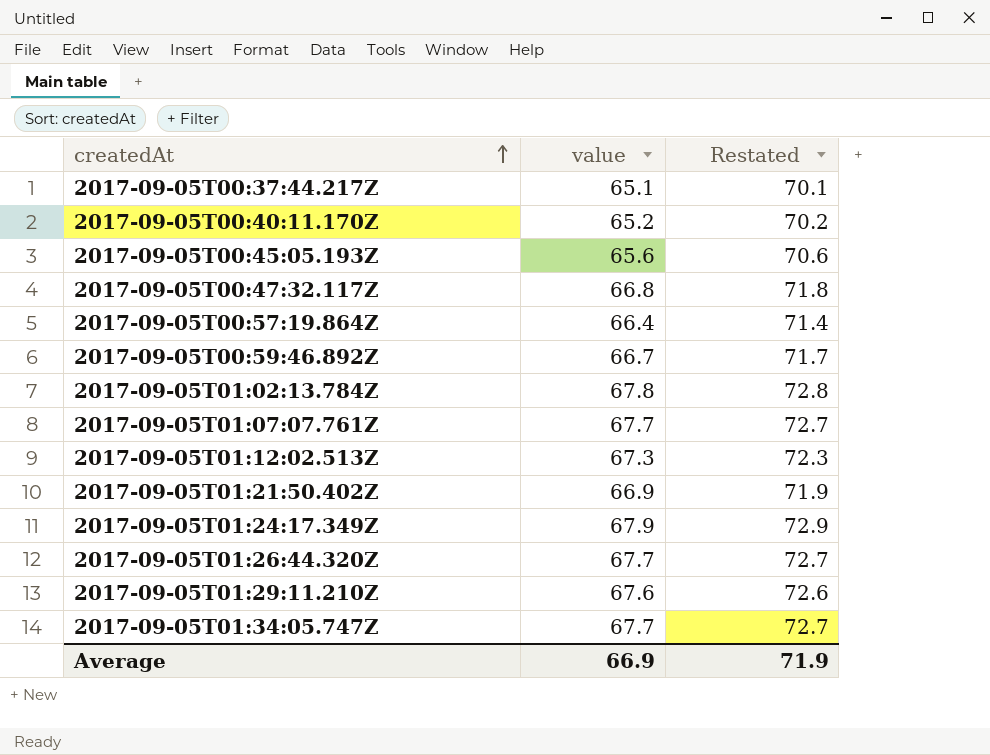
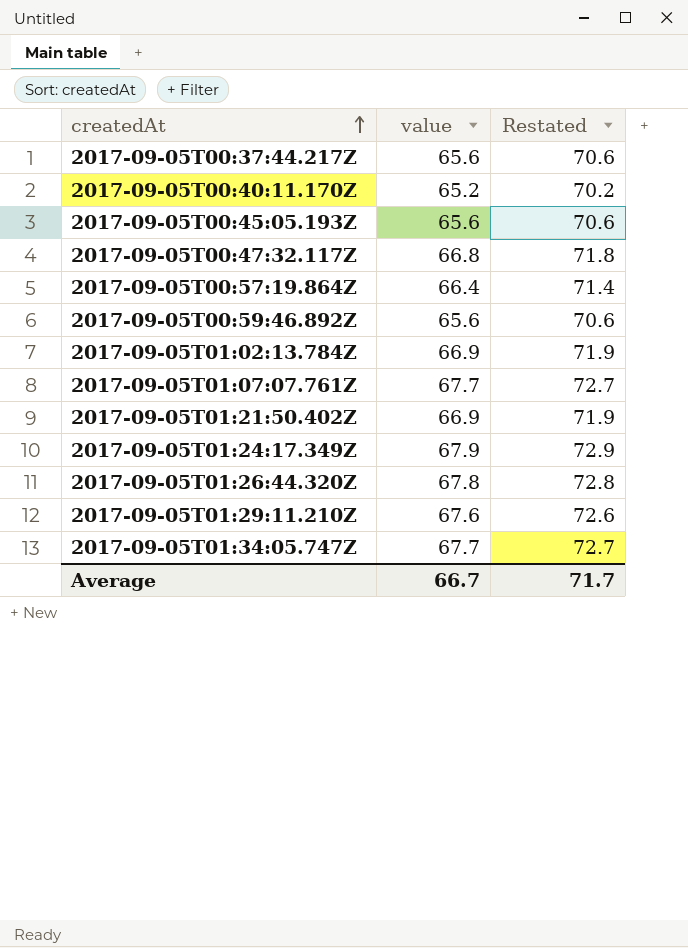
row 2017-09-05T01:12:02.513Z: 67.3 | 72.3 -> none
2017-09-05T00:37:44.217Z | value: 65.1 -> 65.6
2017-09-05T00:37:44.217Z | Restated: 70.1 -> 70.6
2017-09-05T00:59:46.892Z | value: 66.7 -> 65.6
2017-09-05T00:59:46.892Z | Restated: 71.7 -> 70.6
2017-09-05T01:02:13.784Z | value: 67.8 -> 66.9
2017-09-05T01:02:13.784Z | Restated: 72.8 -> 71.9
2017-09-05T01:26:44.320Z | value: 67.7 -> 67.8
2017-09-05T01:26:44.320Z | Restated: 72.7 -> 72.8
Average | value: 66.9 -> 66.7
Average | Restated: 71.9 -> 71.7

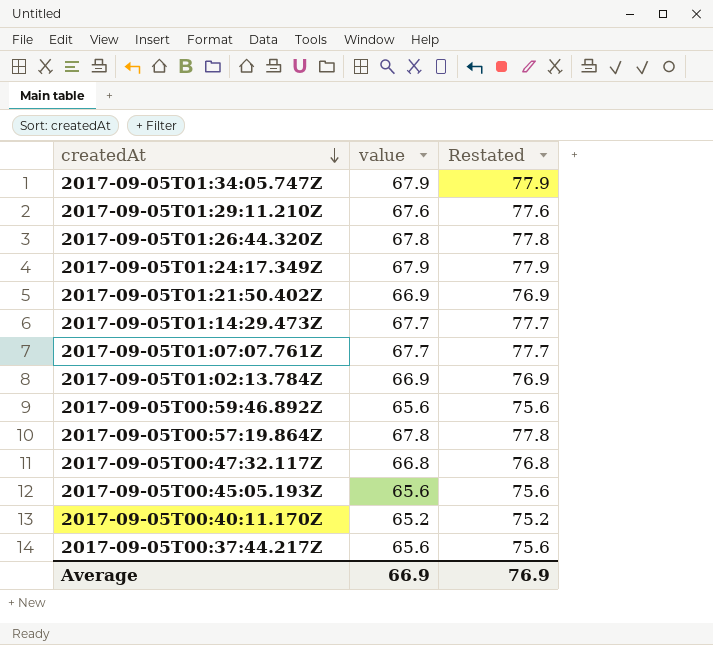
row order: createdAt ascending -> createdAt descending
column Restated | formula: [value] + 5 -> [value] + 10
2017-09-05T01:34:05.747Z | value: 67.7 -> 67.9
row 2017-09-05T01:14:29.473Z: none -> 67.7 | 77.7
2017-09-05T00:57:19.864Z | value: 66.4 -> 67.8
Average | value: 66.7 -> 66.9
Average | Restated: 71.7 -> 76.9

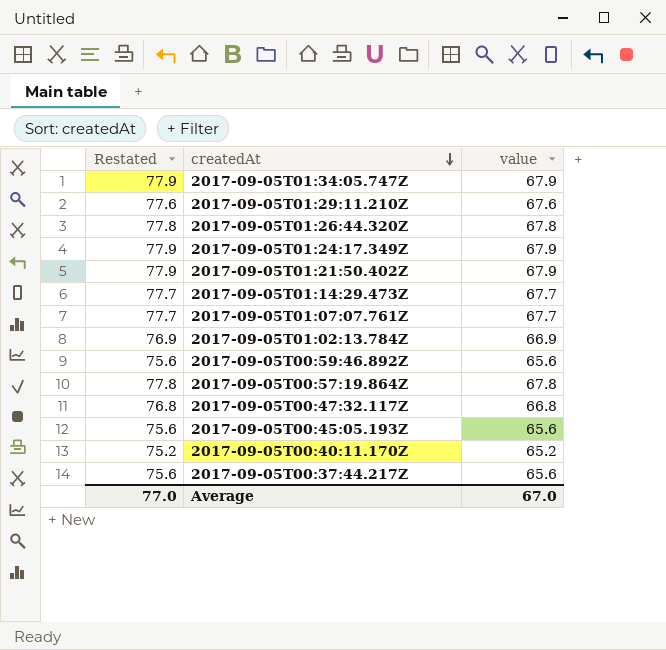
column Restated | position: 3 -> 1
2017-09-05T01:21:50.402Z | Restated: 76.9 -> 77.9
2017-09-05T01:21:50.402Z | value: 66.9 -> 67.9
Average | Restated: 76.9 -> 77.0
Average | value: 66.9 -> 67.0

